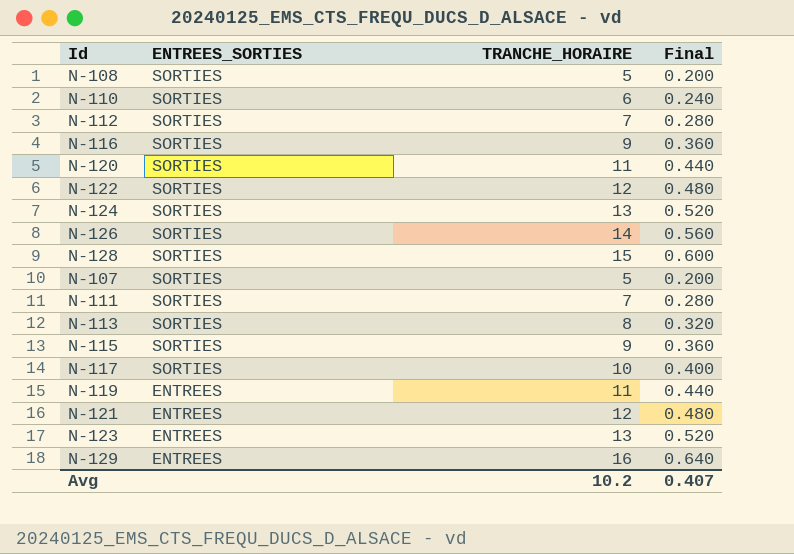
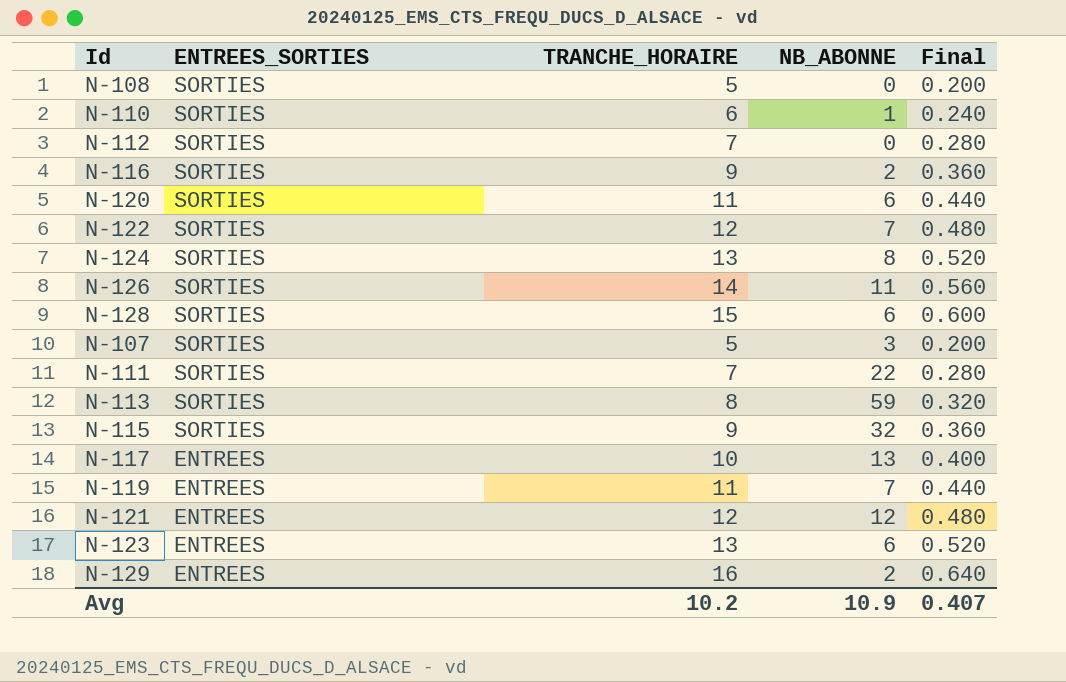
column NB_ABONNE | position: none -> 4
N-117 | ENTREES_SORTIES: SORTIES -> ENTREES

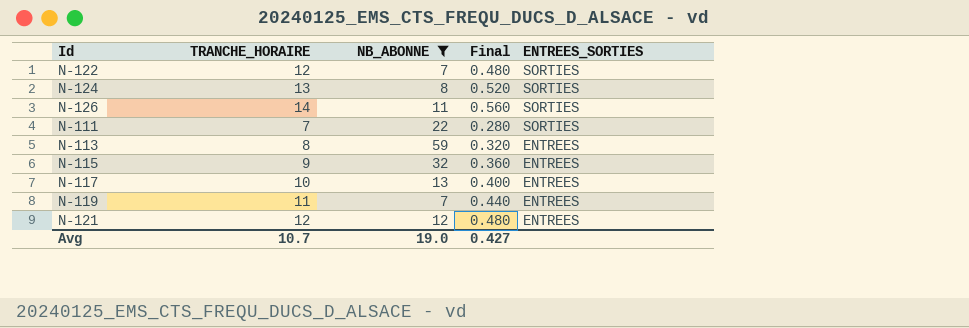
filter: none -> NB_ABONNE >= 7
column ENTREES_SORTIES | position: 2 -> 5
N-113 | ENTREES_SORTIES: SORTIES -> ENTREES
N-115 | ENTREES_SORTIES: SORTIES -> ENTREES
Avg | TRANCHE_HORAIRE: 10.2 -> 10.7
Avg | NB_ABONNE: 10.9 -> 19.0
Avg | Final: 0.407 -> 0.427

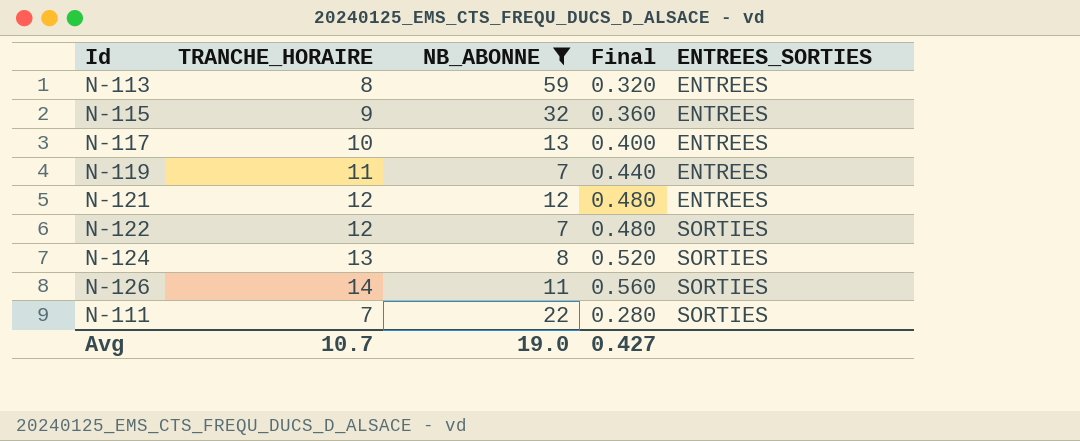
row order: ENTREES_SORTIES descending -> ENTREES_SORTIES ascending

